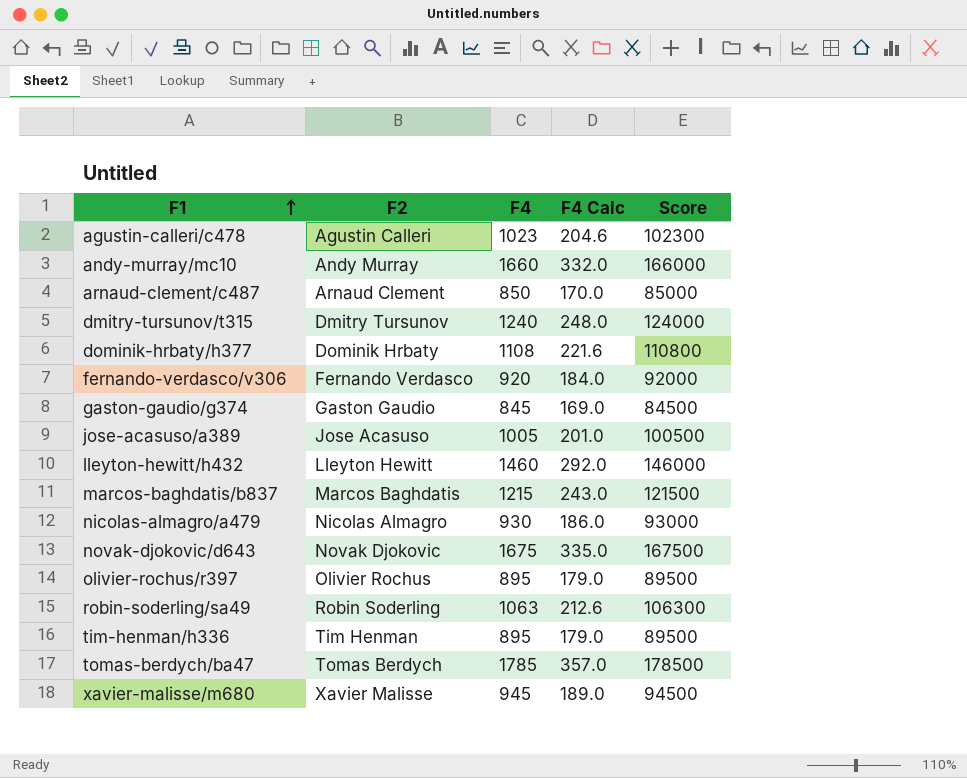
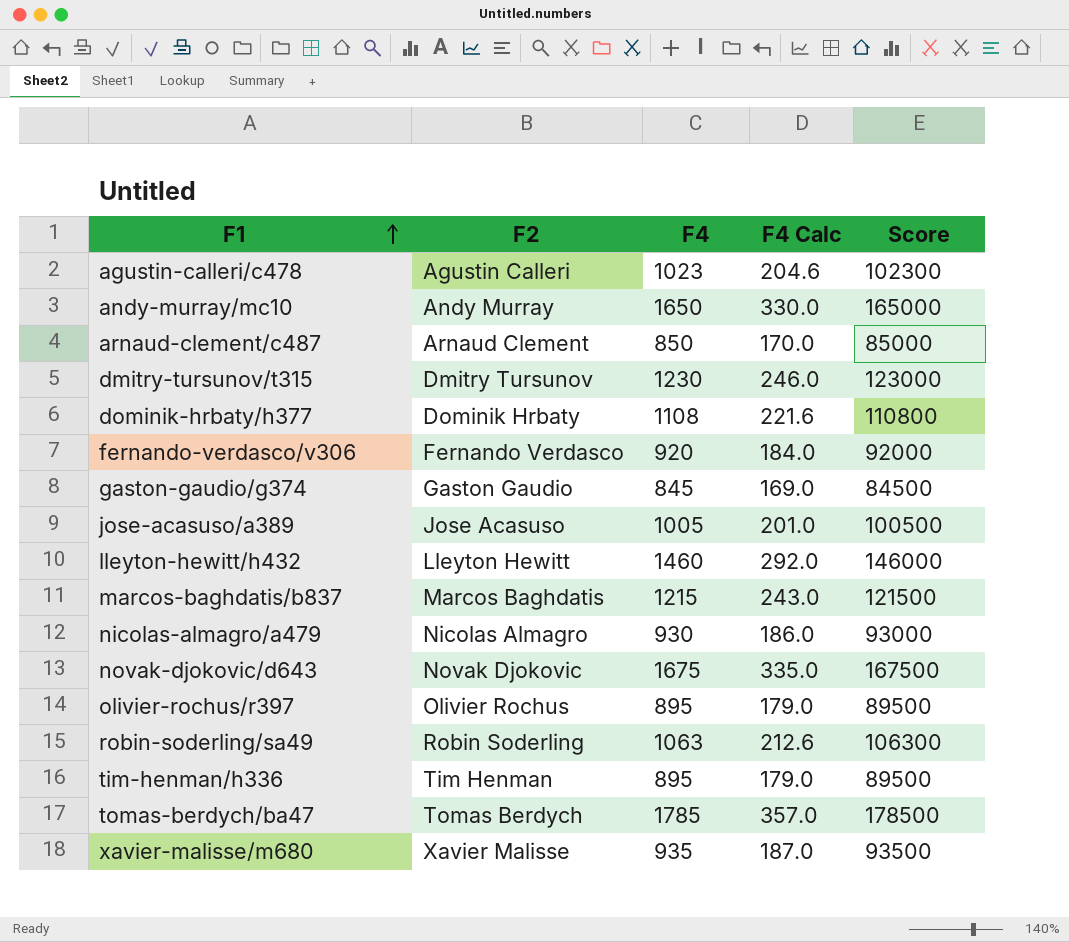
andy-murray/mc10 | F4: 1660 -> 1650
andy-murray/mc10 | F4 Calc: 332.0 -> 330.0
andy-murray/mc10 | Score: 166000 -> 165000
dmitry-tursunov/t315 | F4: 1240 -> 1230
dmitry-tursunov/t315 | F4 Calc: 248.0 -> 246.0
dmitry-tursunov/t315 | Score: 124000 -> 123000
xavier-malisse/m680 | F4: 945 -> 935
xavier-malisse/m680 | F4 Calc: 189.0 -> 187.0
xavier-malisse/m680 | Score: 94500 -> 93500

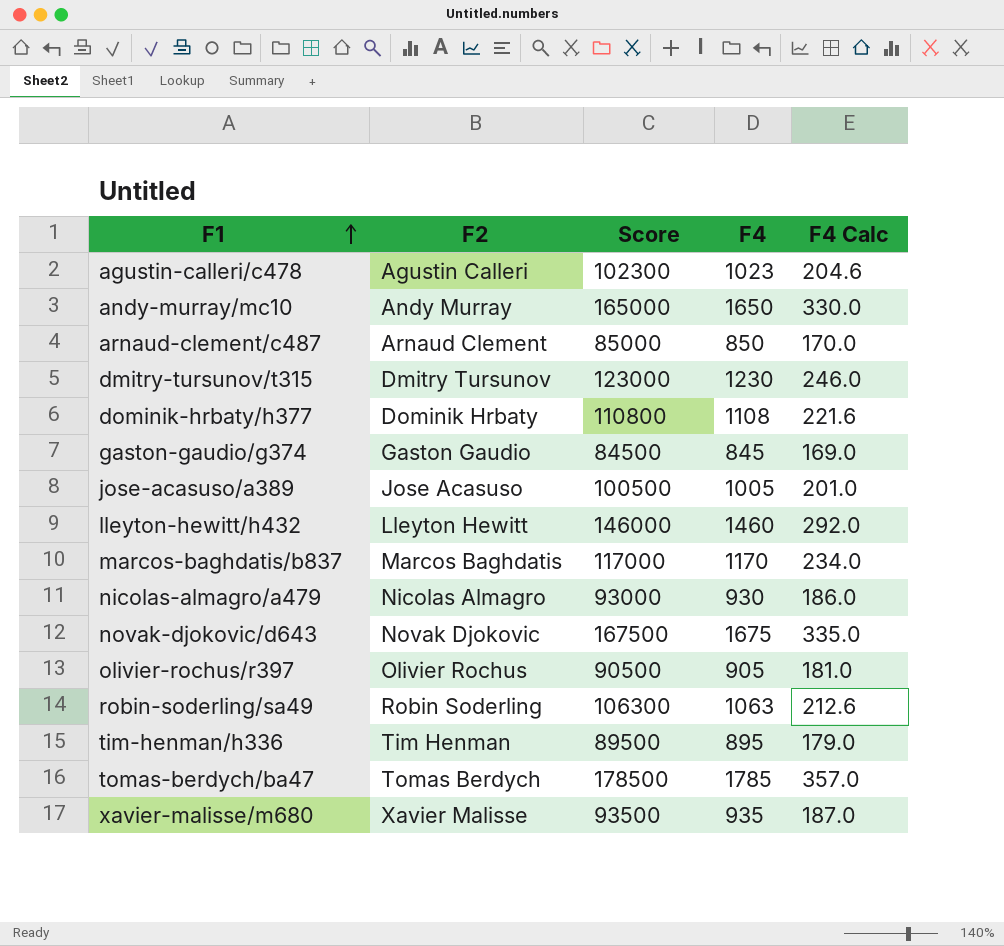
column Score | position: 5 -> 3
row fernando-verdasco/v306: Fernando Verdasco | 920 | 184.0 | 92000 -> none
marcos-baghdatis/b837 | Score: 121500 -> 117000
marcos-baghdatis/b837 | F4: 1215 -> 1170
marcos-baghdatis/b837 | F4 Calc: 243.0 -> 234.0
olivier-rochus/r397 | Score: 89500 -> 90500
olivier-rochus/r397 | F4: 895 -> 905
olivier-rochus/r397 | F4 Calc: 179.0 -> 181.0

